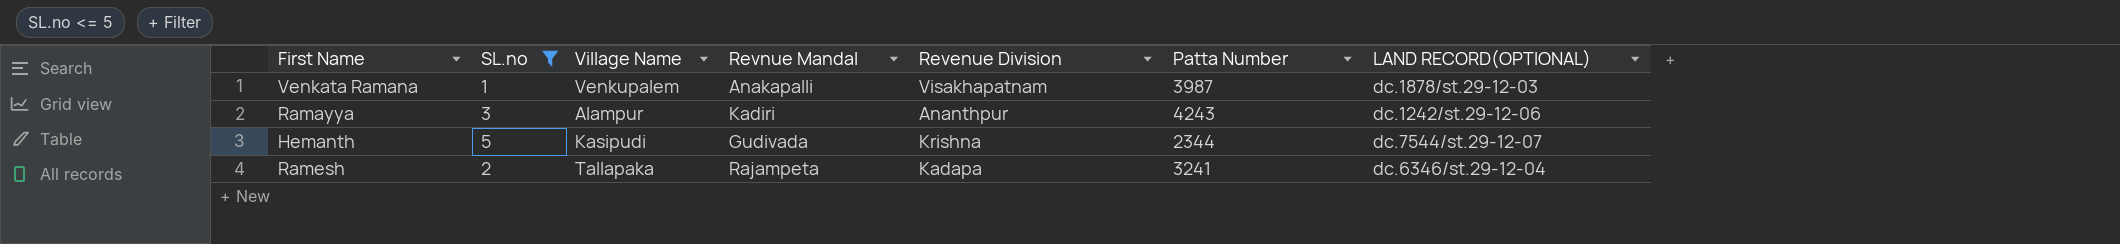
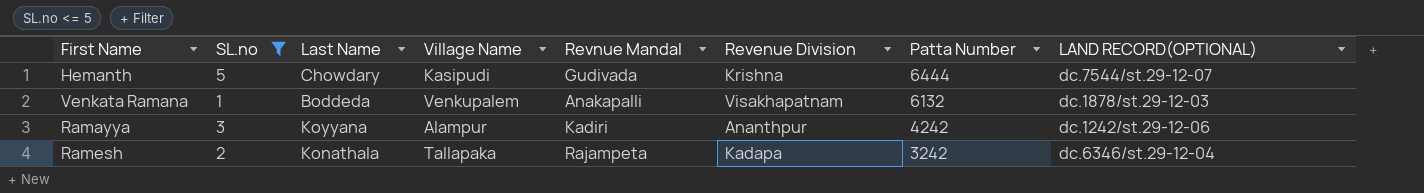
row order: none -> Patta Number descending
column Last Name | position: none -> 3
Hemanth | Patta Number: 2344 -> 6444
Venkata Ramana | Patta Number: 3987 -> 6132
Ramayya | Patta Number: 4243 -> 4242
Ramesh | Patta Number: 3241 -> 3242

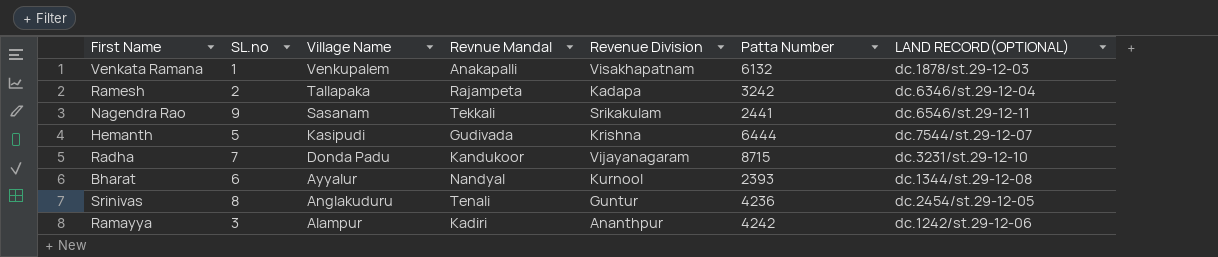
filter: SL.no <= 5 -> none
row order: Patta Number descending -> Village Name descending
column Last Name | position: 3 -> none

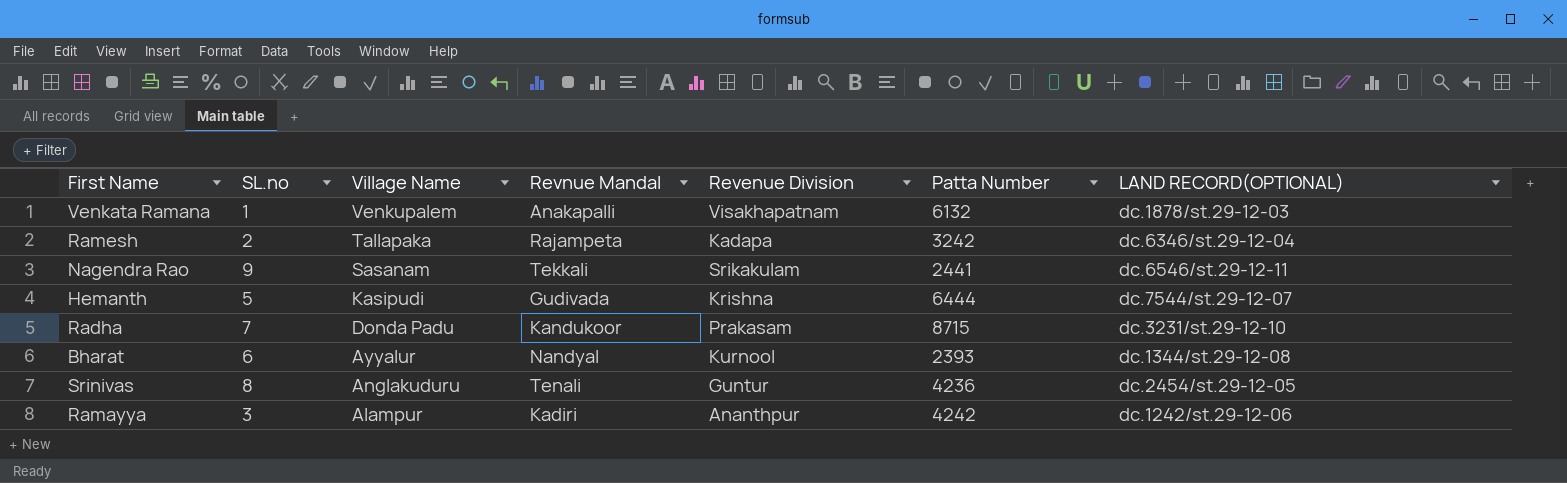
Radha | Revenue Division: Vijayanagaram -> Prakasam

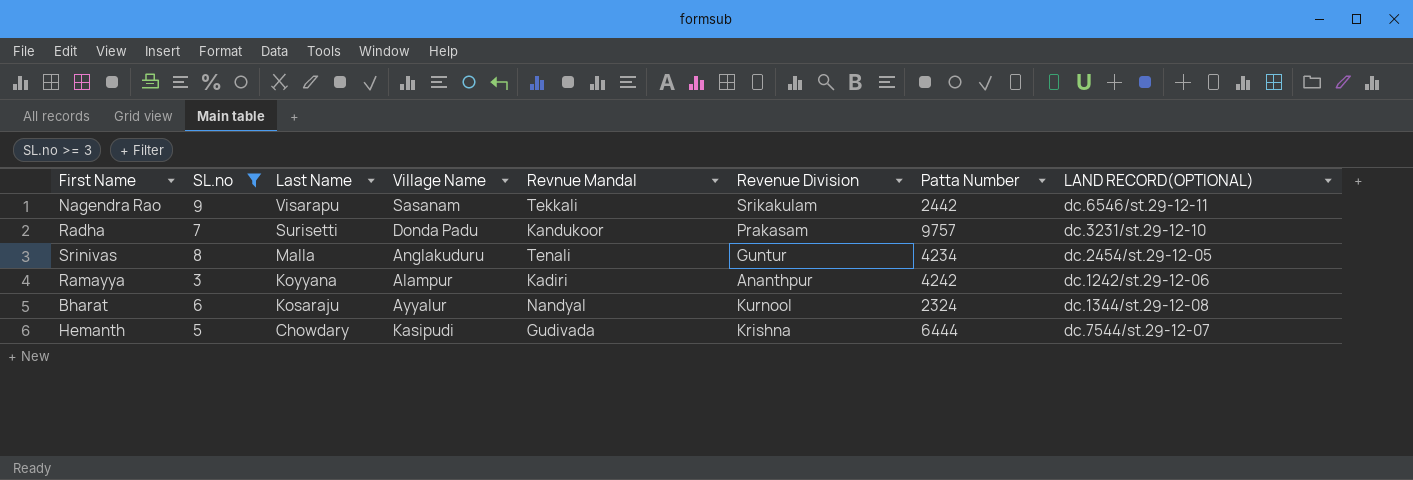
filter: none -> SL.no >= 3
row order: Village Name descending -> Last Name descending
column Last Name | position: none -> 3
Nagendra Rao | Patta Number: 2441 -> 2442
Radha | Patta Number: 8715 -> 9757
Srinivas | Patta Number: 4236 -> 4234
Bharat | Patta Number: 2393 -> 2324

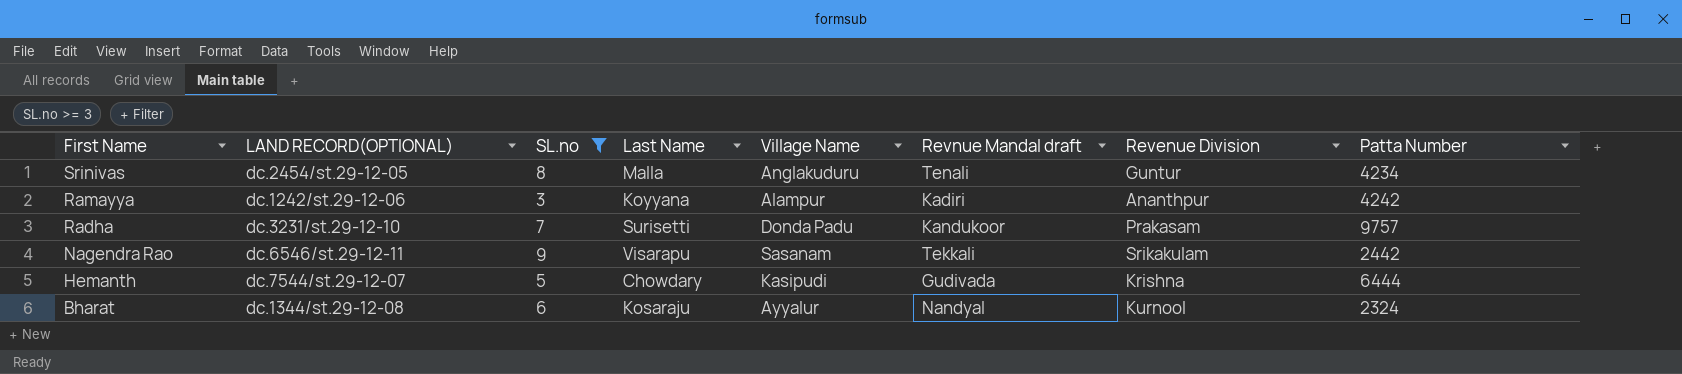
row order: Last Name descending -> First Name descending
column LAND RECORD(OPTIONAL) | position: 8 -> 2
column name: Revnue Mandal -> Revnue Mandal draft

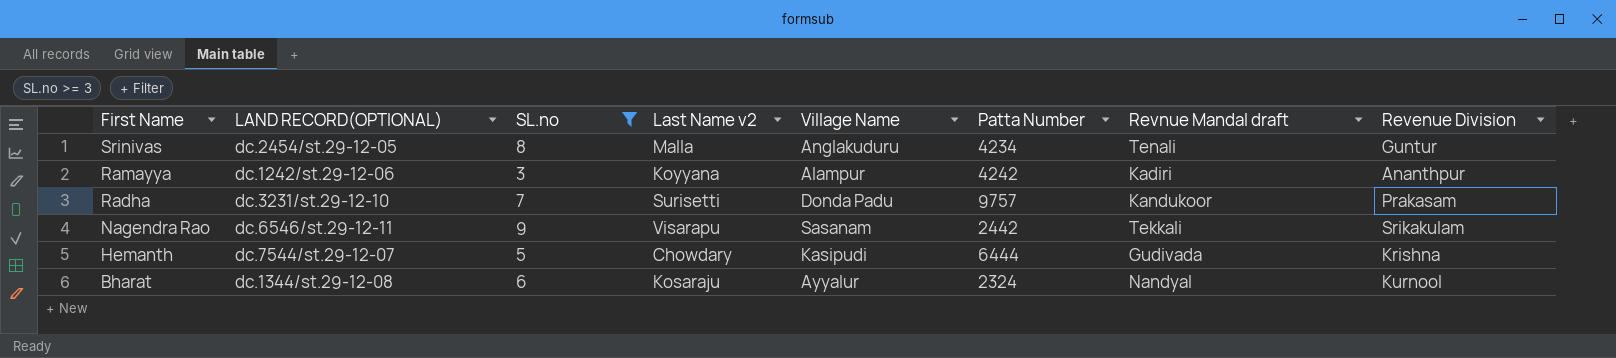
column name: Last Name -> Last Name v2
column Patta Number | position: 8 -> 6

